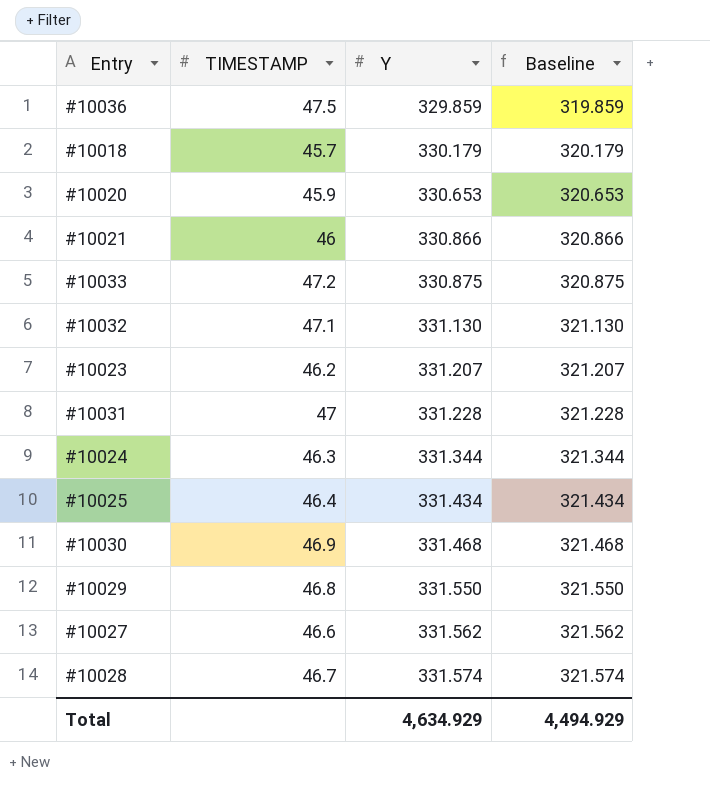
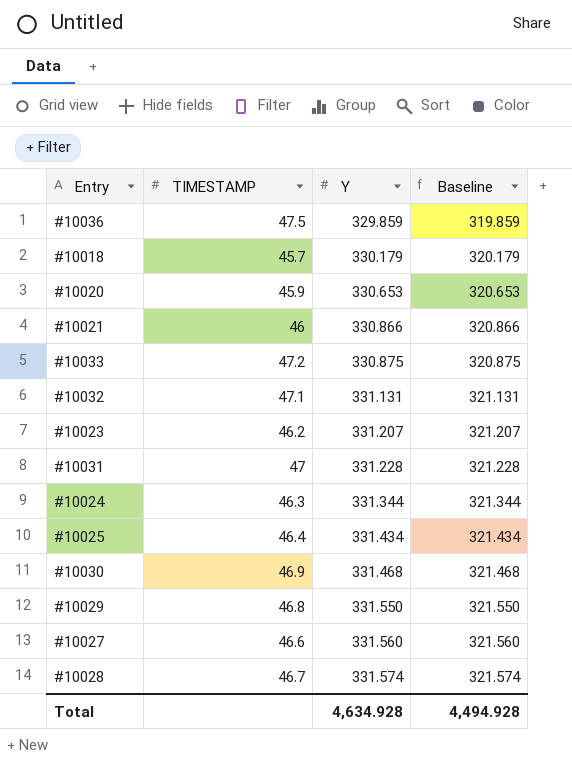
#10032 | Y: 331.130 -> 331.131
#10032 | Baseline: 321.130 -> 321.131
#10027 | Y: 331.562 -> 331.560
#10027 | Baseline: 321.562 -> 321.560
Total | Y: 4,634.929 -> 4,634.928
Total | Baseline: 4,494.929 -> 4,494.928

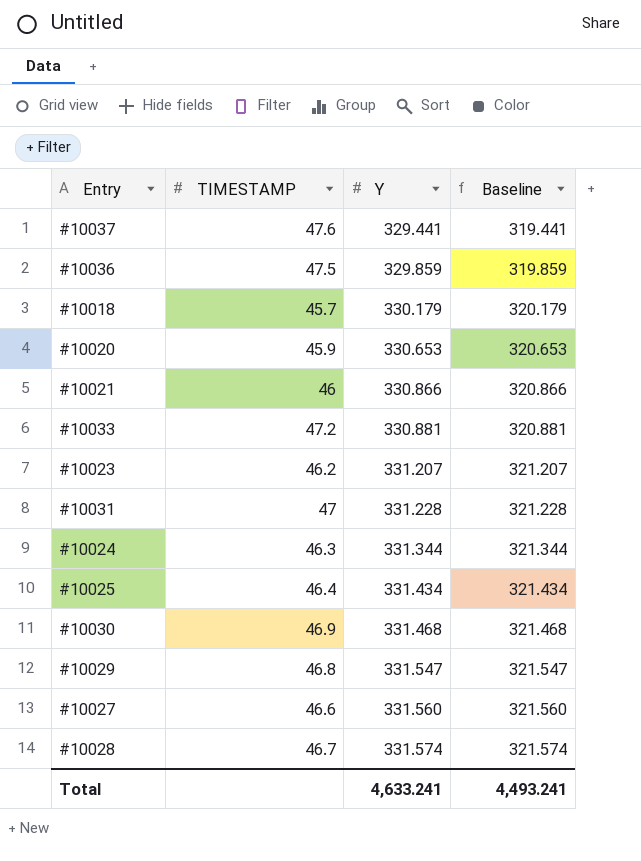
row #10032: 47.1 | 331.131 | 321.131 -> none
row #10037: none -> 47.6 | 329.441 | 319.441
#10033 | Y: 330.875 -> 330.881
#10033 | Baseline: 320.875 -> 320.881
#10029 | Y: 331.550 -> 331.547
#10029 | Baseline: 321.550 -> 321.547
Total | Y: 4,634.928 -> 4,633.241
Total | Baseline: 4,494.928 -> 4,493.241

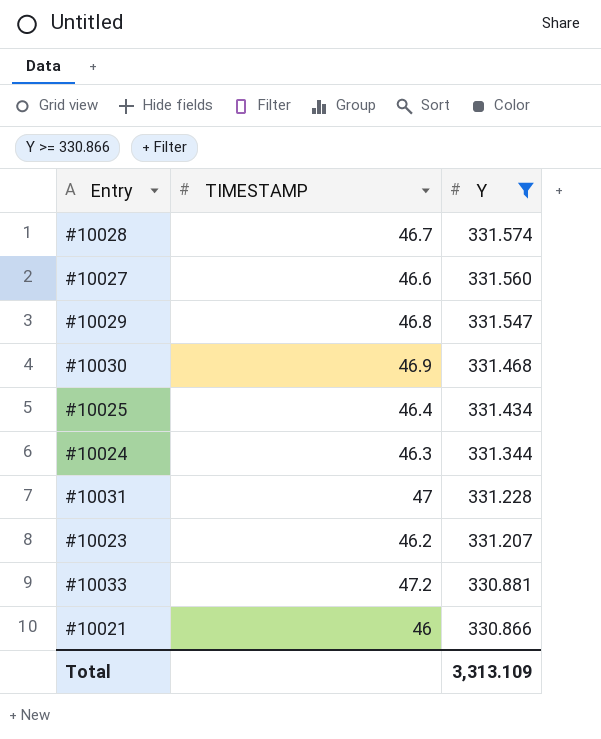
filter: none -> Y >= 330.866
row order: Y ascending -> Y descending
column Baseline | formula: [Y] - 10 -> none
Total | Y: 4,633.241 -> 3,313.109

